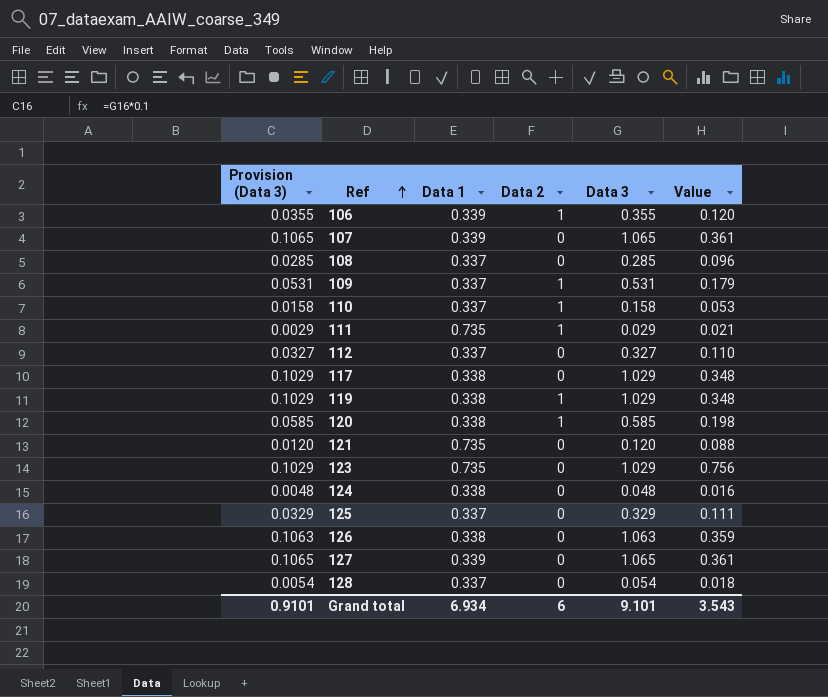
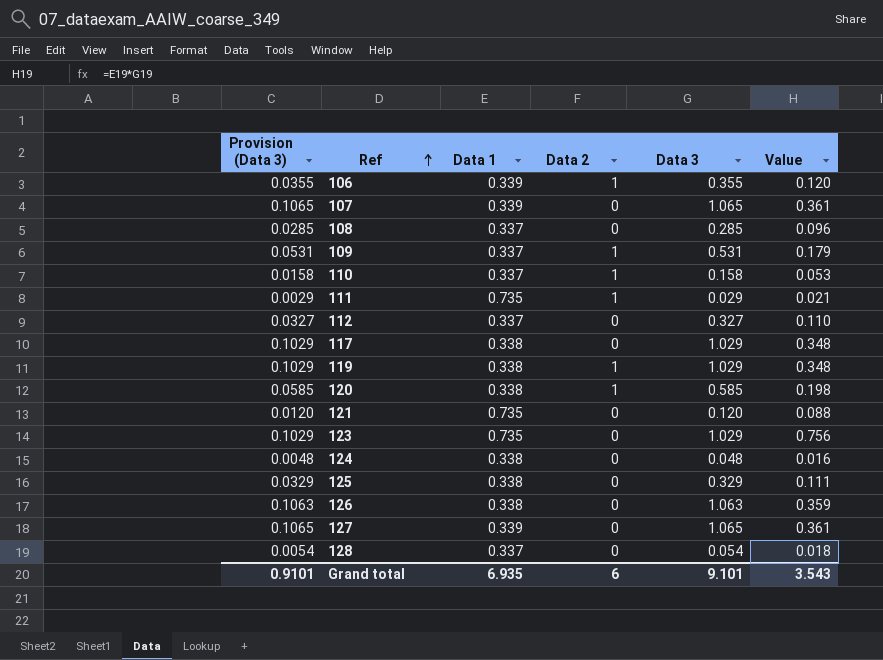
125 | Data 1: 0.337 -> 0.338
Grand total | Data 1: 6.934 -> 6.935

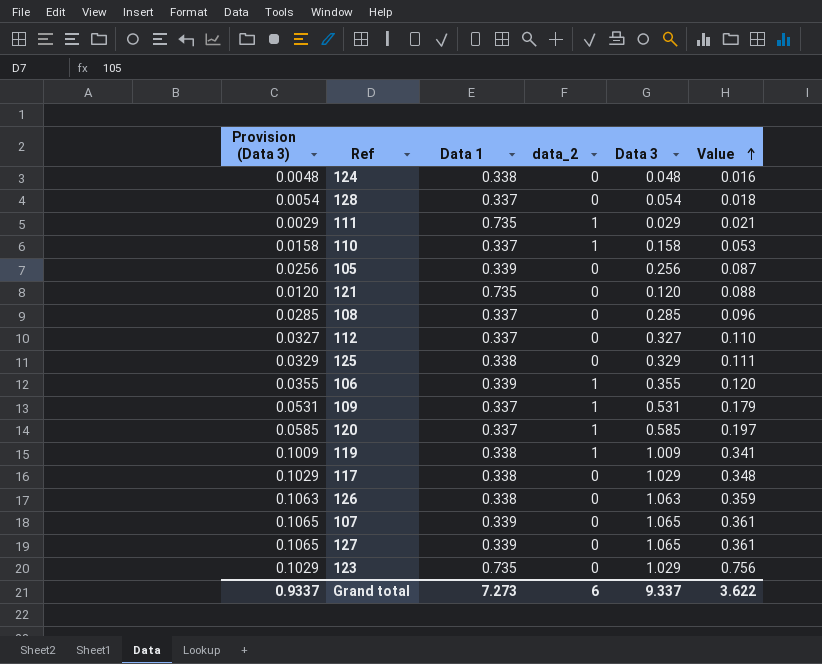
row order: Ref ascending -> Value ascending
column name: Data 2 -> data_2
row 105: none -> 0.0256 | 0.339 | 0 | 0.256 | 0.087
120 | Data 1: 0.338 -> 0.337
120 | Value: 0.198 -> 0.197
119 | Provision (Data 3): 0.1029 -> 0.1009
119 | Data 3: 1.029 -> 1.009
119 | Value: 0.348 -> 0.341
Grand total | Provision (Data 3): 0.9101 -> 0.9337
Grand total | Data 1: 6.935 -> 7.273
Grand total | Data 3: 9.101 -> 9.337
Grand total | Value: 3.543 -> 3.622

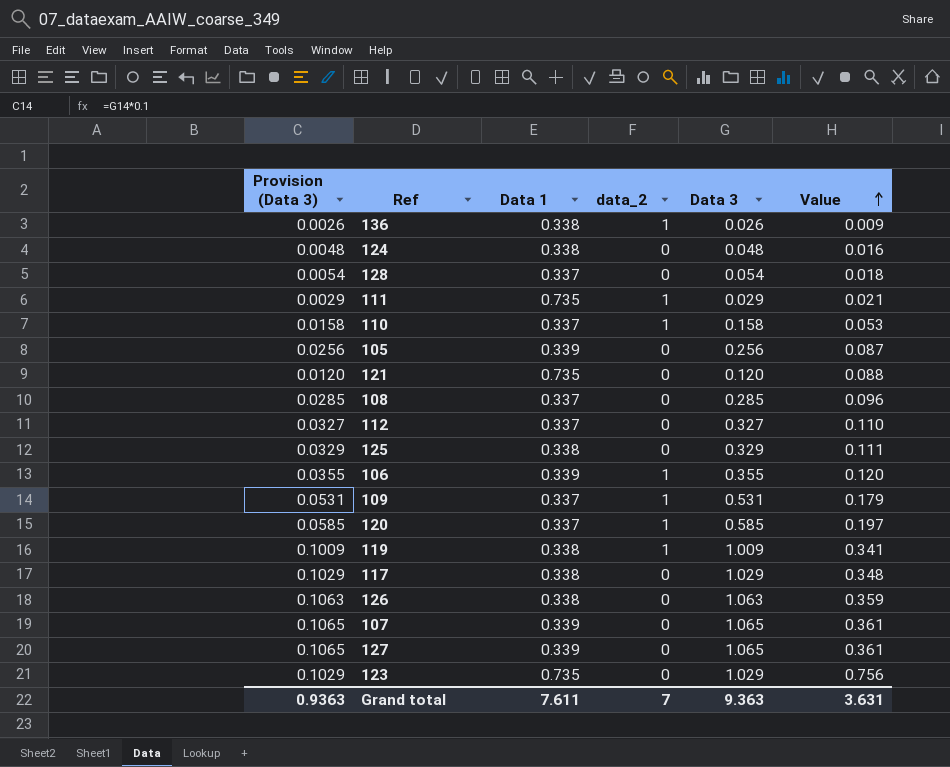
row 136: none -> 0.0026 | 0.338 | 1 | 0.026 | 0.009
Grand total | Provision (Data 3): 0.9337 -> 0.9363
Grand total | Data 1: 7.273 -> 7.611
Grand total | data_2: 6 -> 7
Grand total | Data 3: 9.337 -> 9.363
Grand total | Value: 3.622 -> 3.631

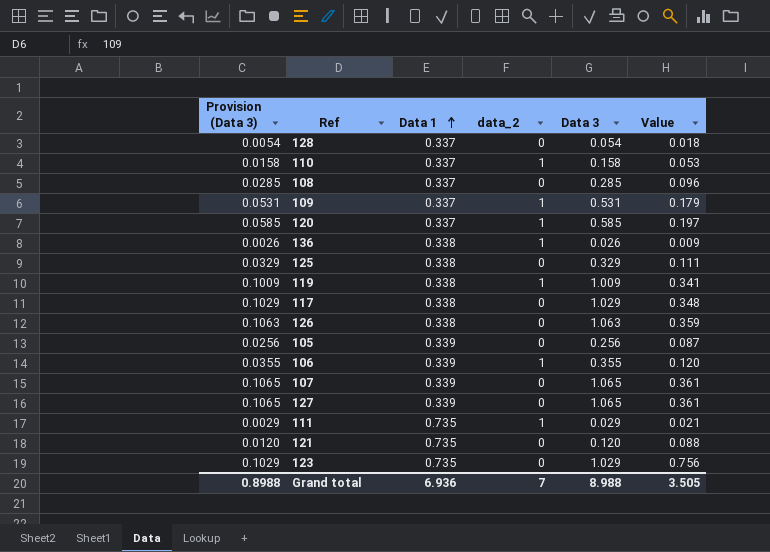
row order: Value ascending -> Data 1 ascending
row 124: 0.0048 | 0.338 | 0 | 0.048 | 0.016 -> none
row 112: 0.0327 | 0.337 | 0 | 0.327 | 0.110 -> none
Grand total | Provision (Data 3): 0.9363 -> 0.8988
Grand total | Data 1: 7.611 -> 6.936
Grand total | Data 3: 9.363 -> 8.988
Grand total | Value: 3.631 -> 3.505

